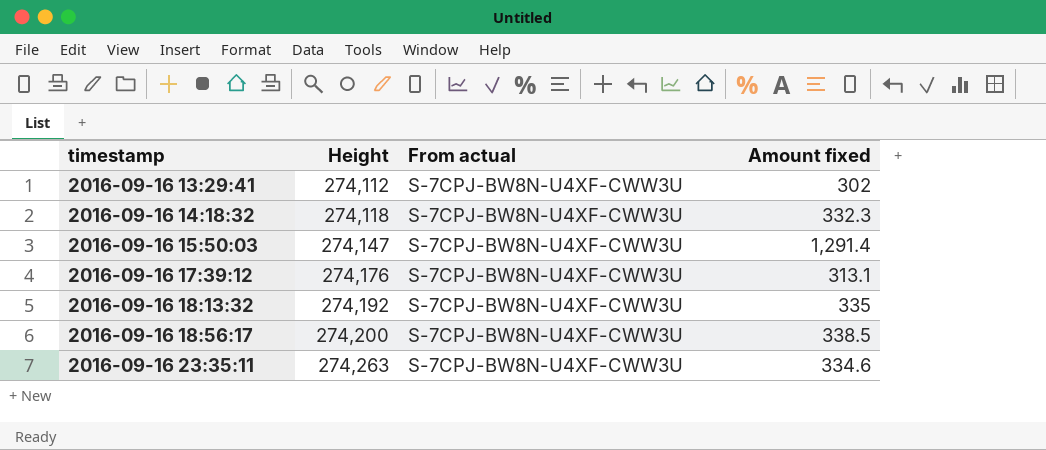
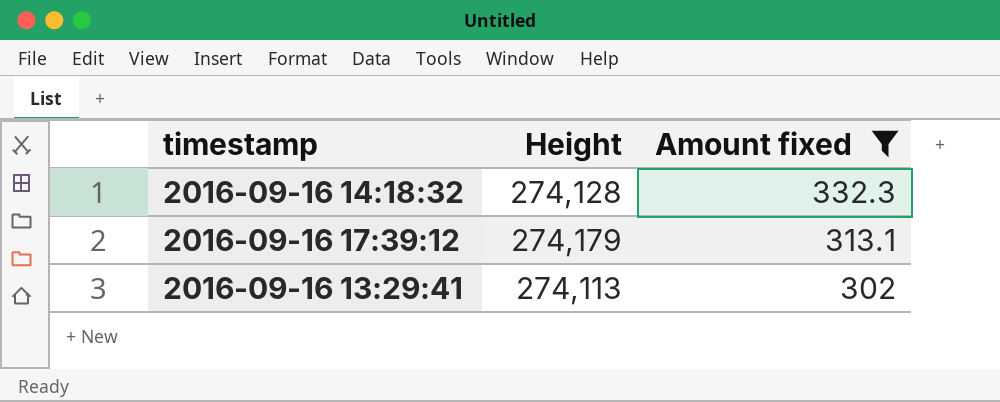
filter: none -> Amount fixed <= 332.3
row order: timestamp ascending -> Amount fixed descending
column From actual | position: 3 -> none
2016-09-16 14:18:32 | Height: 274,118 -> 274,128
2016-09-16 17:39:12 | Height: 274,176 -> 274,179
2016-09-16 13:29:41 | Height: 274,112 -> 274,113

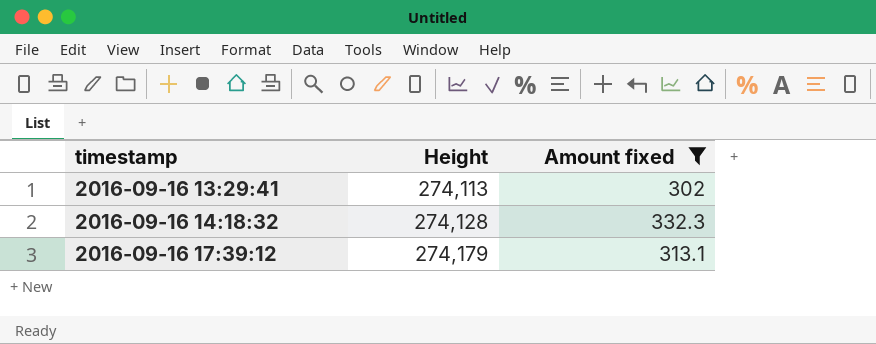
row order: Amount fixed descending -> timestamp ascending

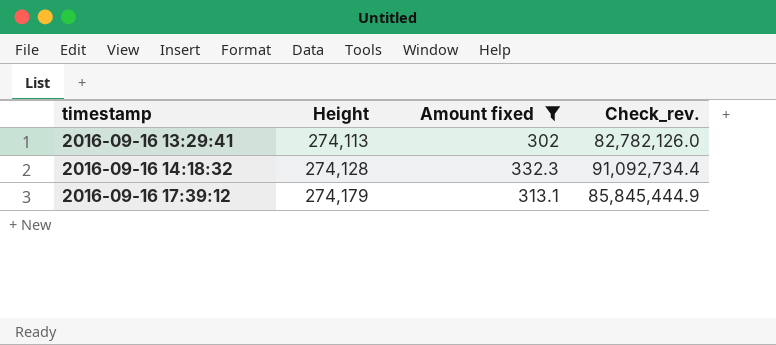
column Check_rev. | formula: none -> [Height] * [Amount fixed]

